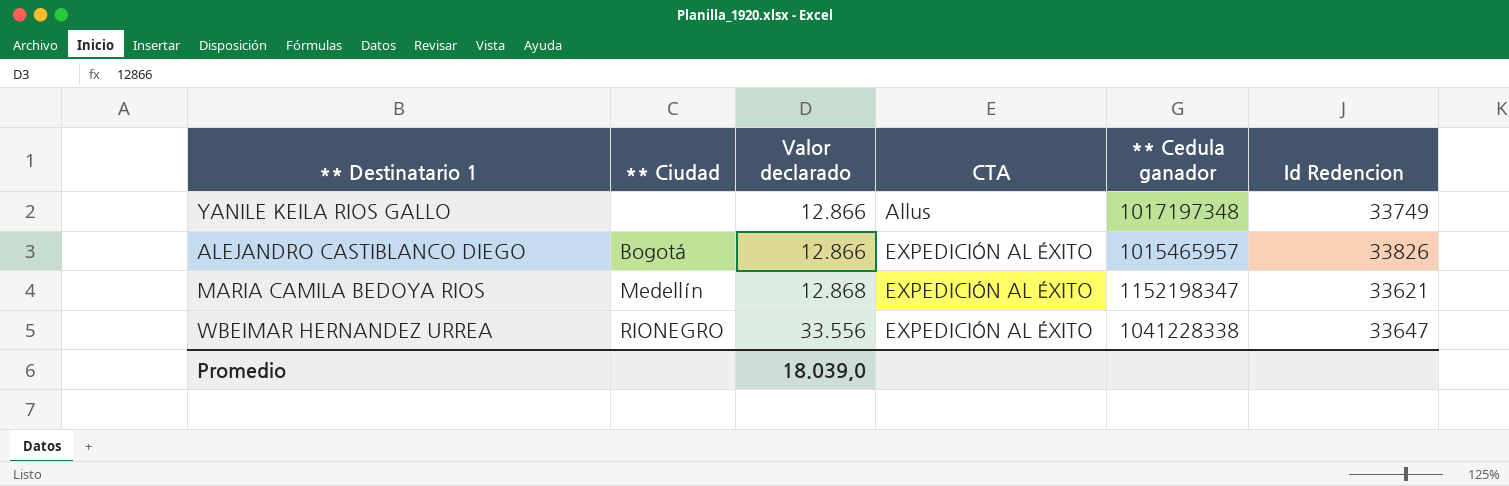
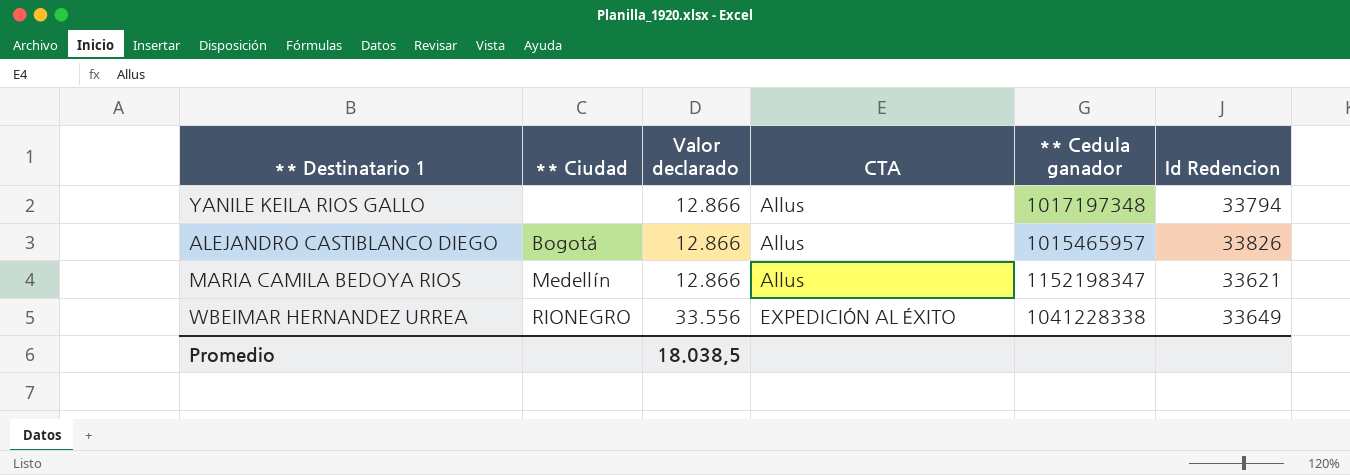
YANILE KEILA RIOS GALLO | Id Redencion: 33749 -> 33794
ALEJANDRO CASTIBLANCO DIEGO | CTA: EXPEDICIÓN AL ÉXITO -> Allus
MARIA CAMILA BEDOYA RIOS | Valor declarado: 12.868 -> 12.866
MARIA CAMILA BEDOYA RIOS | CTA: EXPEDICIÓN AL ÉXITO -> Allus
WBEIMAR HERNANDEZ URREA | Id Redencion: 33647 -> 33649
Promedio | Valor declarado: 18.039,0 -> 18.038,5

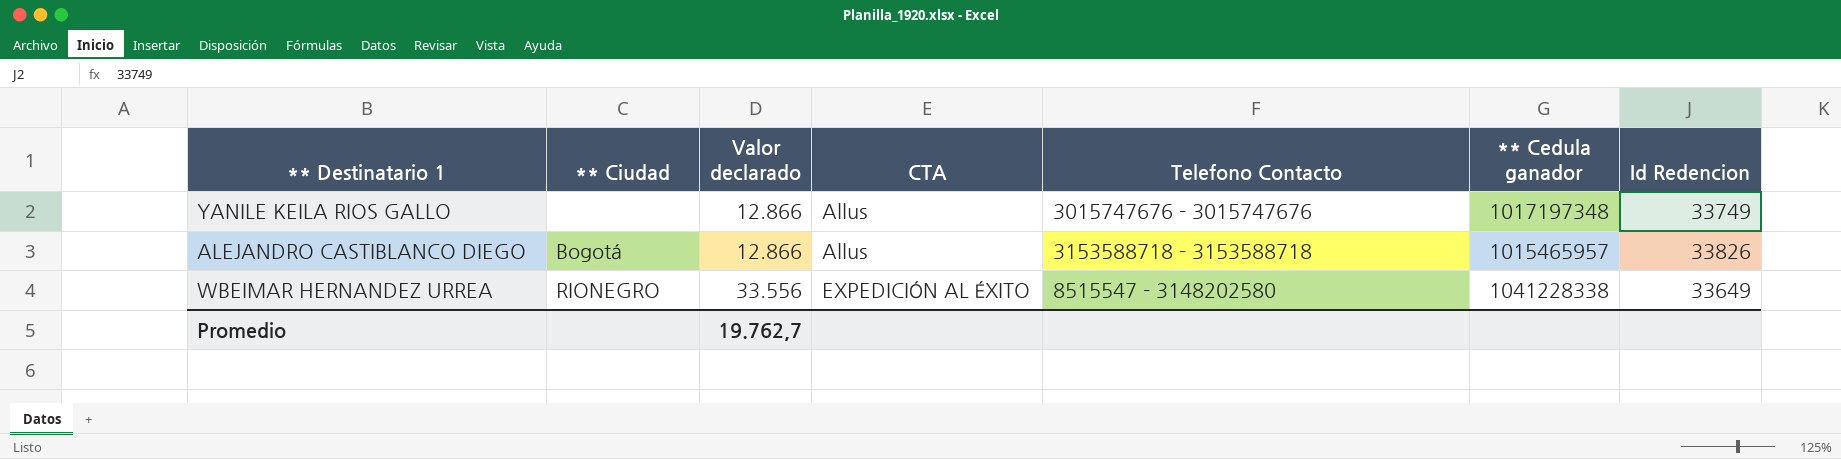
column Telefono Contacto | position: none -> 5
row MARIA CAMILA BEDOYA RIOS: Medellín | 12.866 | Allus | 1152198347 | 33621 -> none
YANILE KEILA RIOS GALLO | Id Redencion: 33794 -> 33749
Promedio | Valor declarado: 18.038,5 -> 19.762,7

